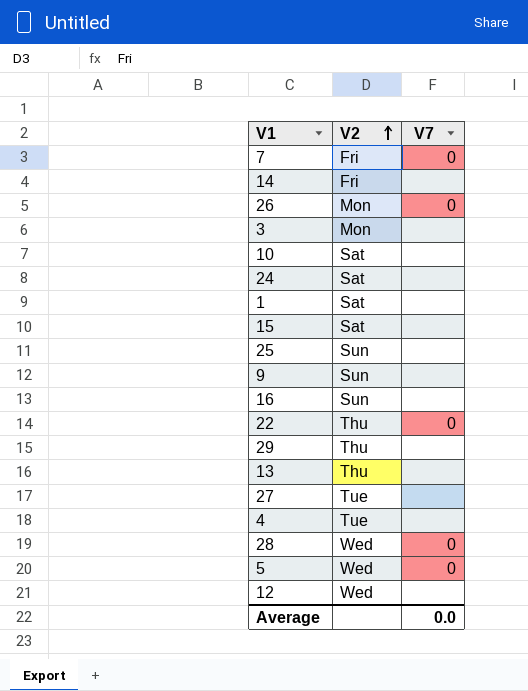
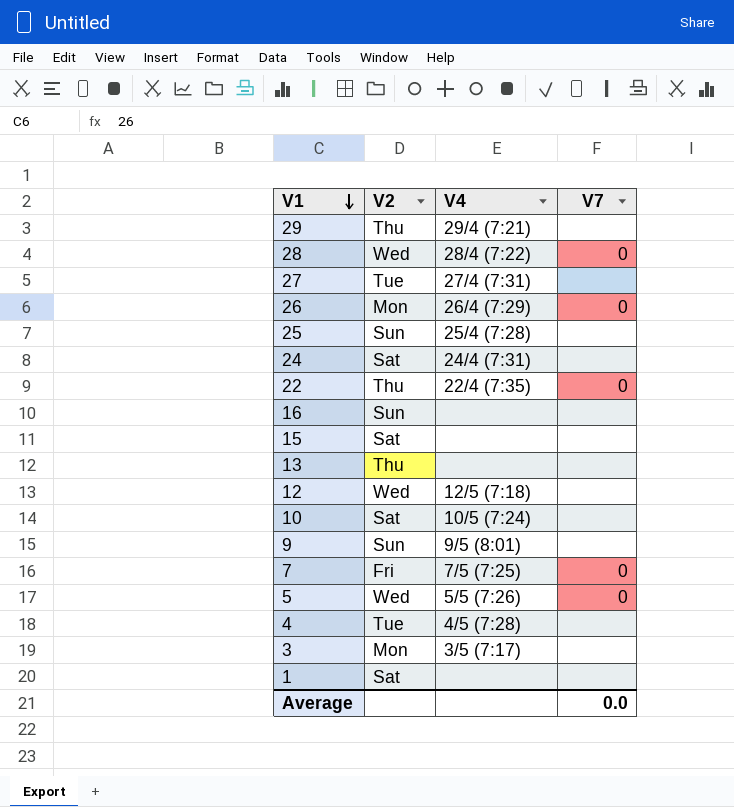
row order: V2 ascending -> V1 descending
column V4 | position: none -> 3
row 14: Fri | none -> none

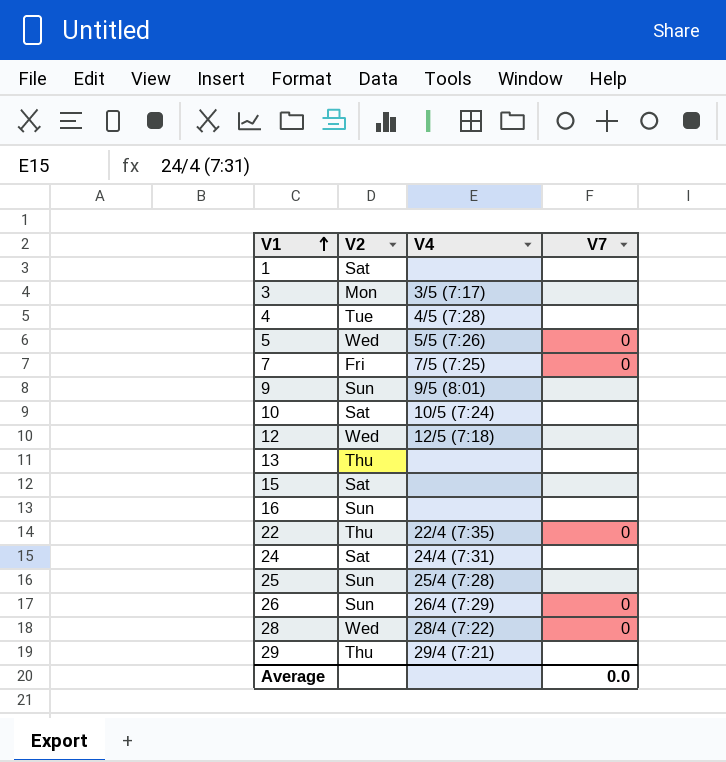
row order: V1 descending -> V1 ascending
row 27: Tue | 27/4 (7:31) | none -> none
26 | V2: Mon -> Sun

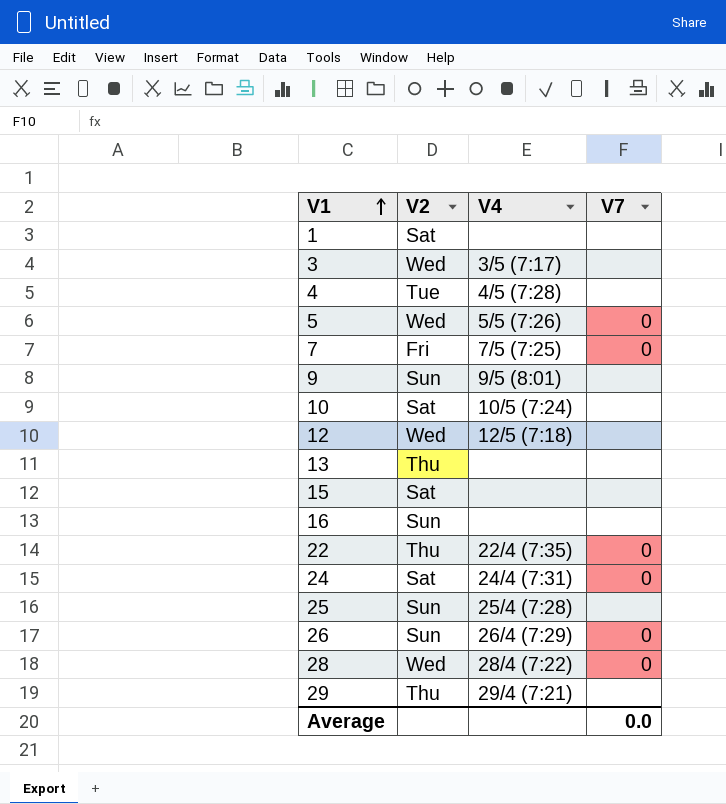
3 | V2: Mon -> Wed
24 | V7: none -> 0

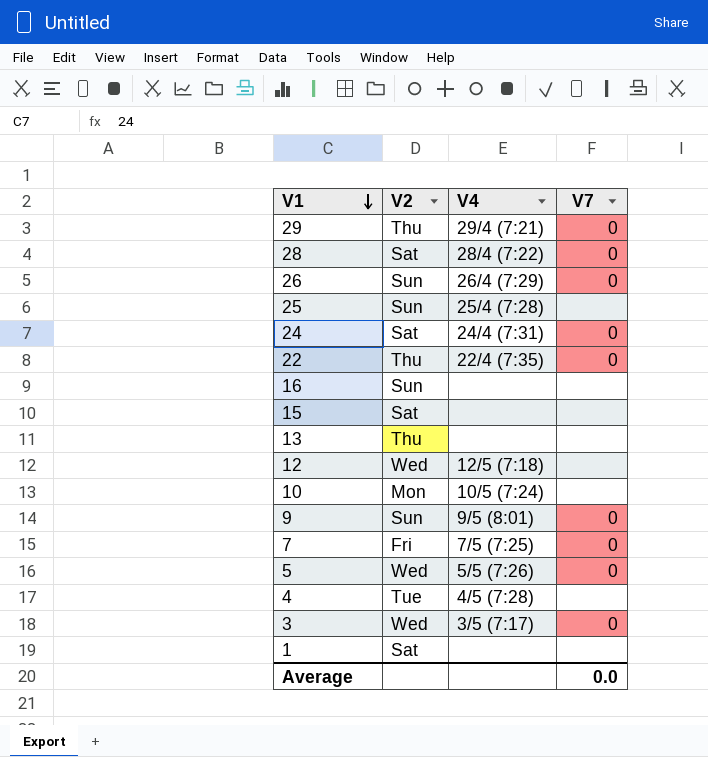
row order: V1 ascending -> V1 descending
29 | V7: none -> 0
28 | V2: Wed -> Sat
10 | V2: Sat -> Mon
9 | V7: none -> 0
3 | V7: none -> 0

